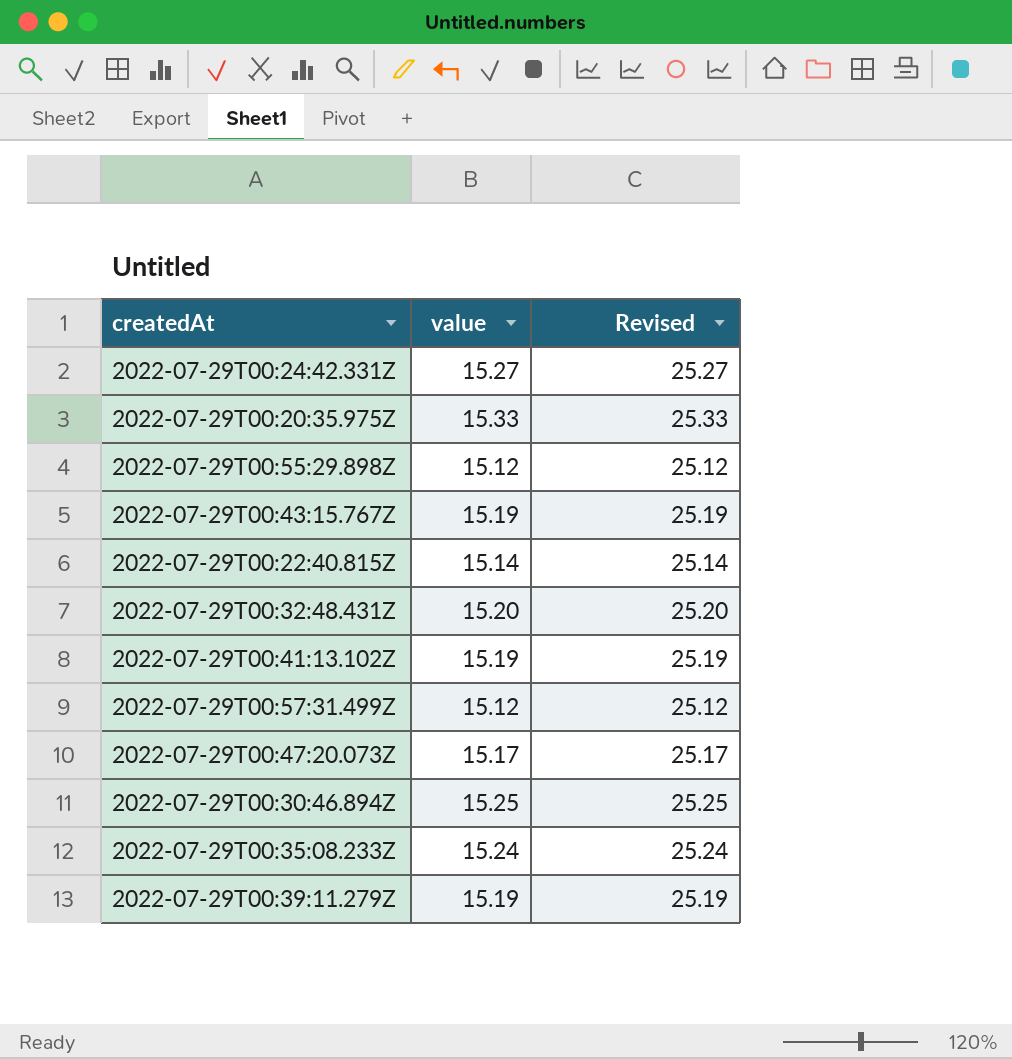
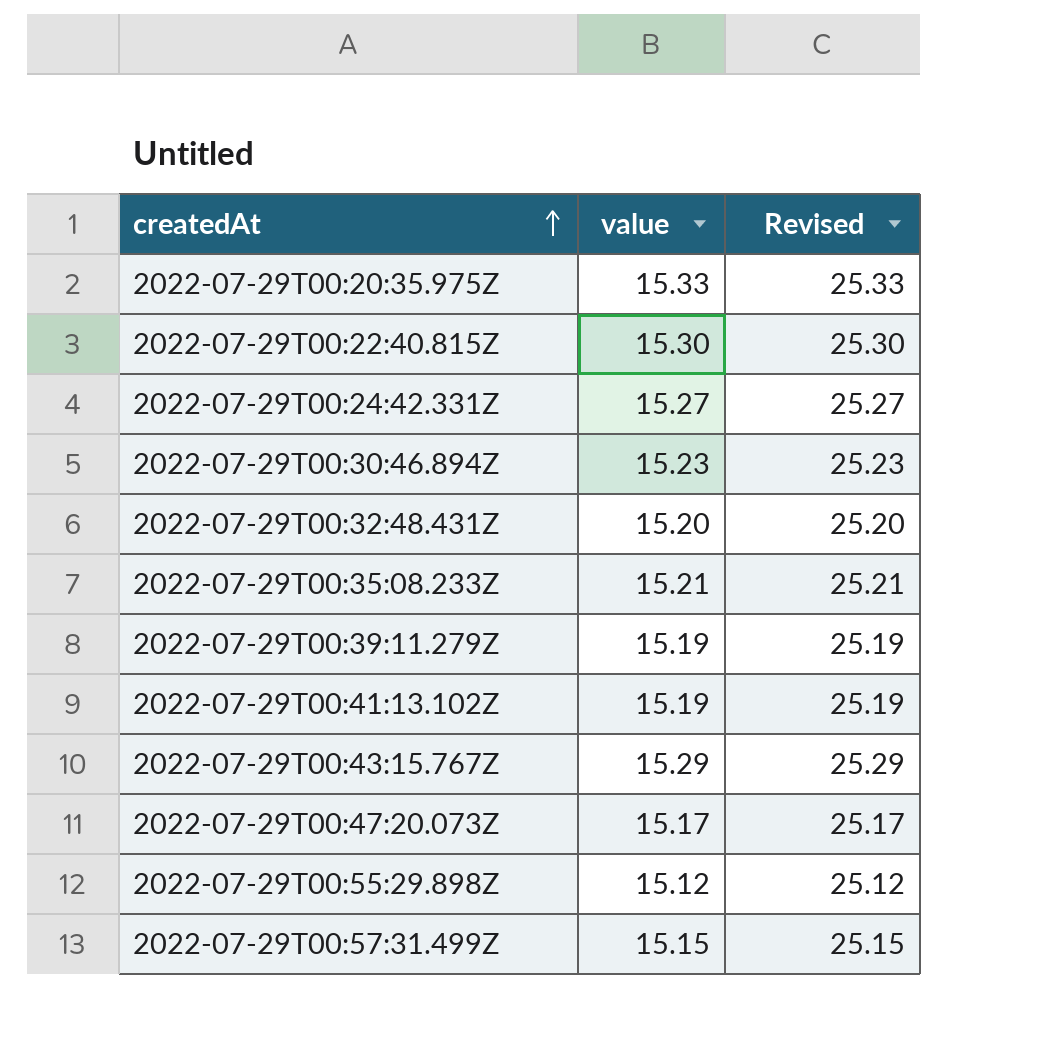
row order: none -> createdAt ascending
2022-07-29T00:22:40.815Z | value: 15.14 -> 15.30
2022-07-29T00:22:40.815Z | Revised: 25.14 -> 25.30
2022-07-29T00:30:46.894Z | value: 15.25 -> 15.23
2022-07-29T00:30:46.894Z | Revised: 25.25 -> 25.23
2022-07-29T00:35:08.233Z | value: 15.24 -> 15.21
2022-07-29T00:35:08.233Z | Revised: 25.24 -> 25.21
2022-07-29T00:43:15.767Z | value: 15.19 -> 15.29
2022-07-29T00:43:15.767Z | Revised: 25.19 -> 25.29
2022-07-29T00:57:31.499Z | value: 15.12 -> 15.15
2022-07-29T00:57:31.499Z | Revised: 25.12 -> 25.15

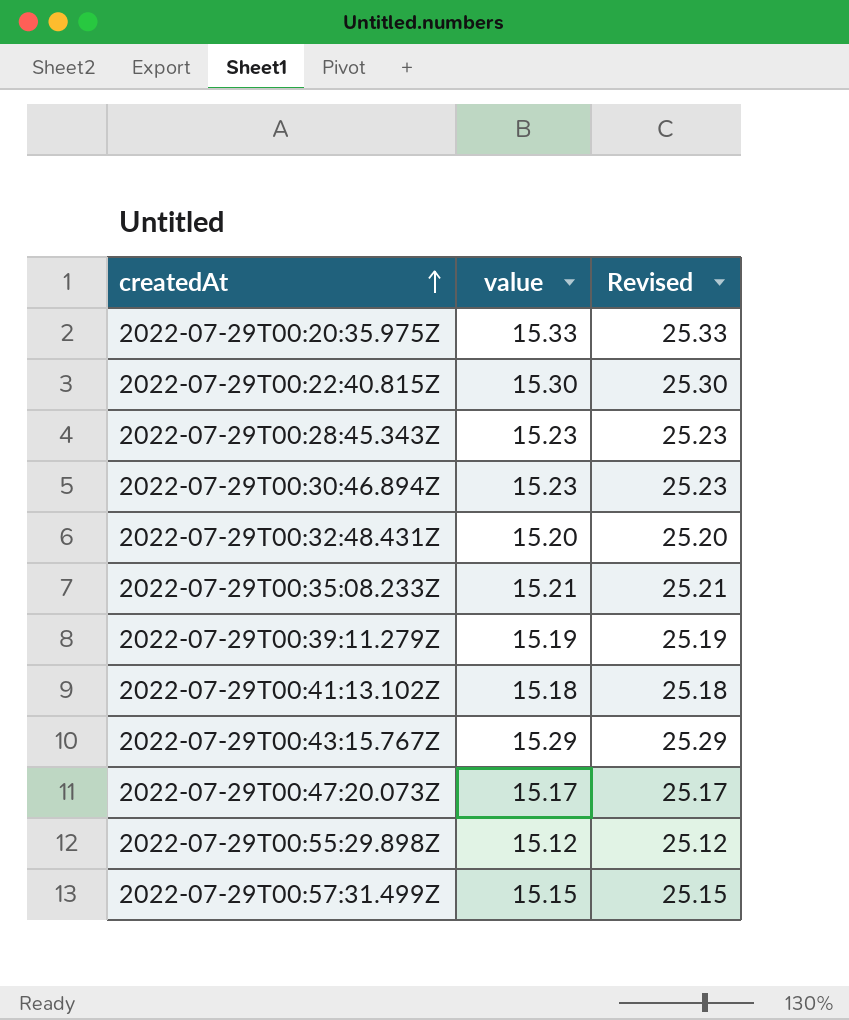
row 2022-07-29T00:24:42.331Z: 15.27 | 25.27 -> none
row 2022-07-29T00:28:45.343Z: none -> 15.23 | 25.23
2022-07-29T00:41:13.102Z | value: 15.19 -> 15.18
2022-07-29T00:41:13.102Z | Revised: 25.19 -> 25.18

